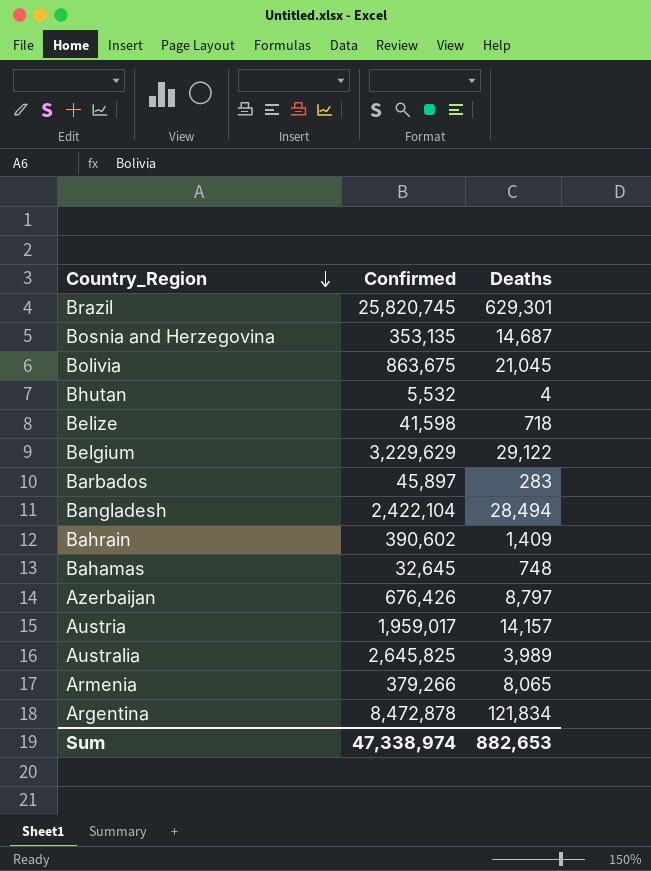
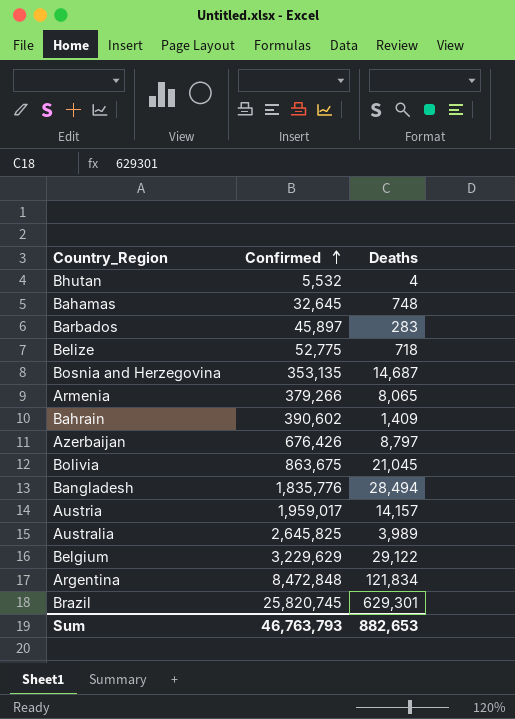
row order: Country_Region descending -> Confirmed ascending
Belize | Confirmed: 41,598 -> 52,775
Bangladesh | Confirmed: 2,422,104 -> 1,835,776
Argentina | Confirmed: 8,472,878 -> 8,472,848
Sum | Confirmed: 47,338,974 -> 46,763,793

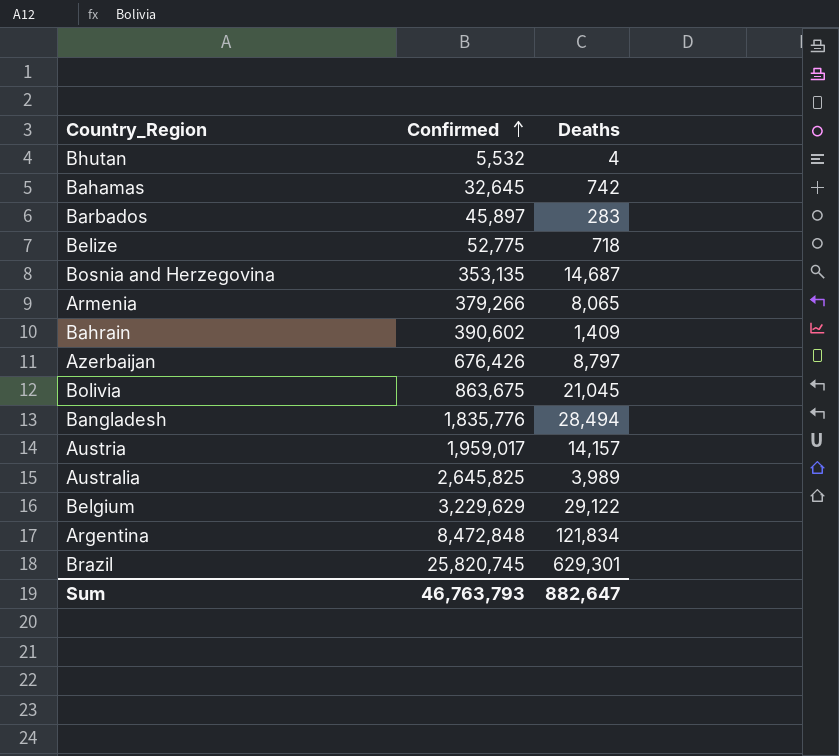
Bahamas | Deaths: 748 -> 742
Sum | Deaths: 882,653 -> 882,647

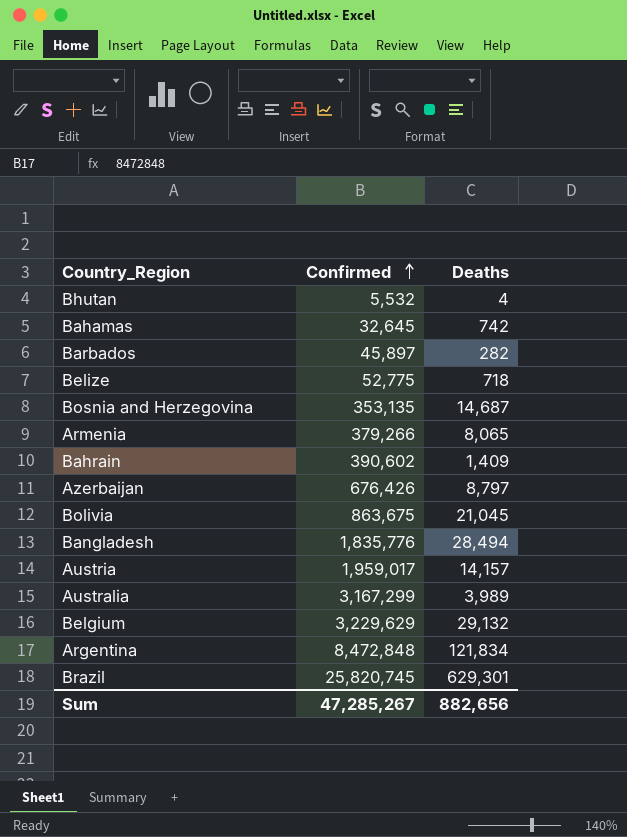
Barbados | Deaths: 283 -> 282
Australia | Confirmed: 2,645,825 -> 3,167,299
Belgium | Deaths: 29,122 -> 29,132
Sum | Confirmed: 46,763,793 -> 47,285,267
Sum | Deaths: 882,647 -> 882,656

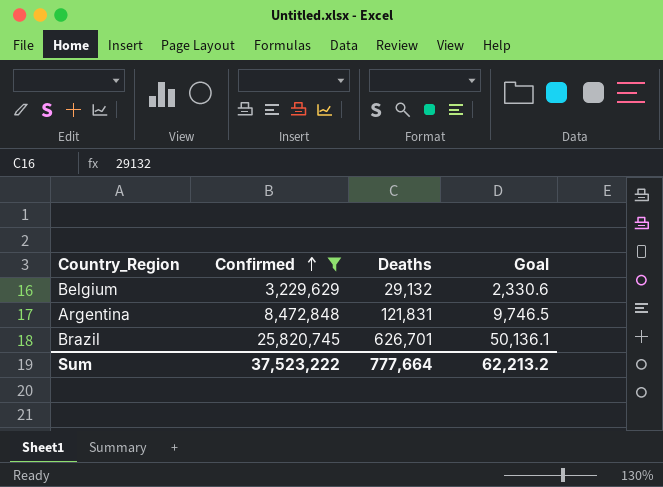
filter: none -> Confirmed >= 3,229,629
column Goal | formula: none -> [Deaths] * 0.08
Argentina | Deaths: 121,834 -> 121,831
Brazil | Deaths: 629,301 -> 626,701
Sum | Confirmed: 47,285,267 -> 37,523,222
Sum | Deaths: 882,656 -> 777,664

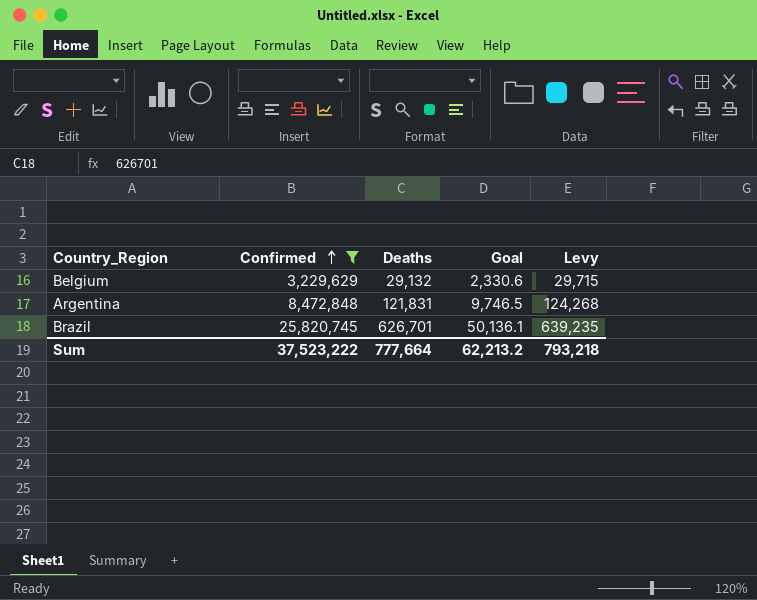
column Levy | formula: none -> [Deaths] * 1.02

